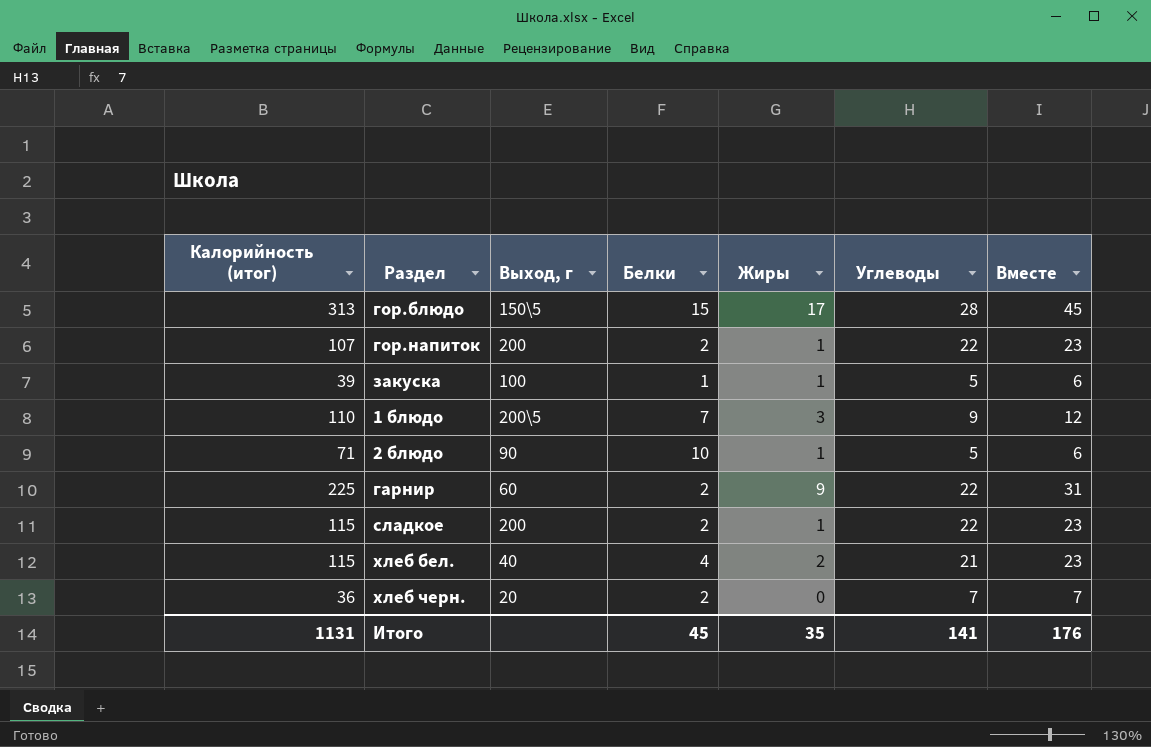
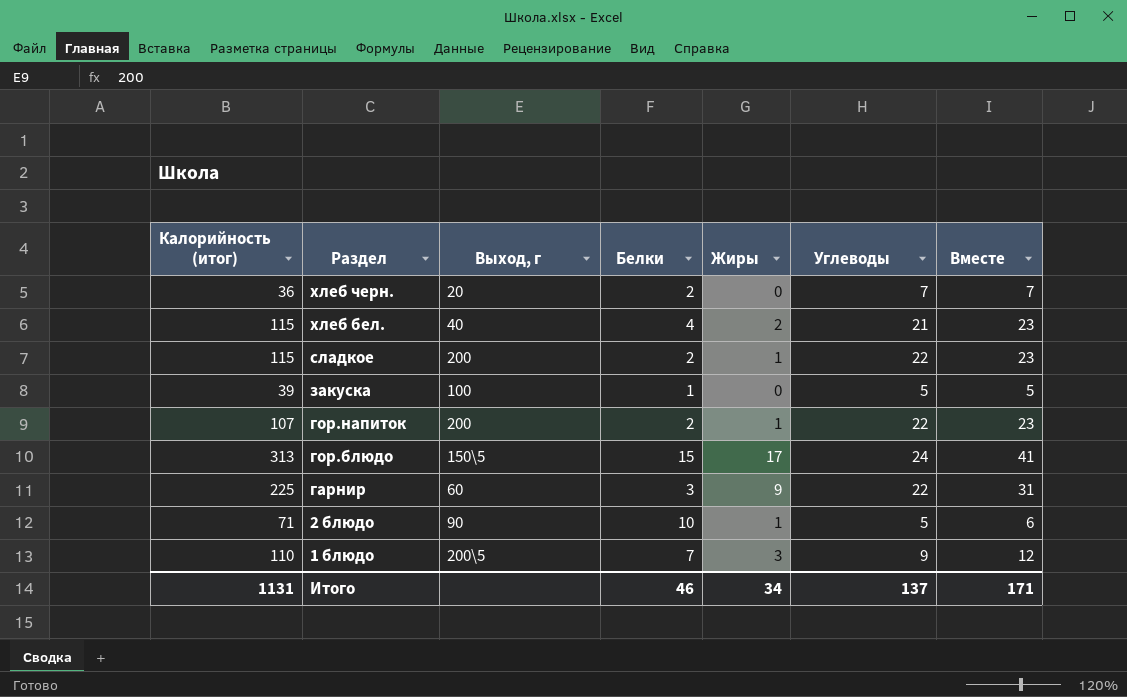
row order: none -> Раздел descending
закуска | Жиры: 1 -> 0
закуска | Вместе: 6 -> 5
гор.блюдо | Углеводы: 28 -> 24
гор.блюдо | Вместе: 45 -> 41
гарнир | Белки: 2 -> 3
Итого | Белки: 45 -> 46
Итого | Жиры: 35 -> 34
Итого | Углеводы: 141 -> 137
Итого | Вместе: 176 -> 171

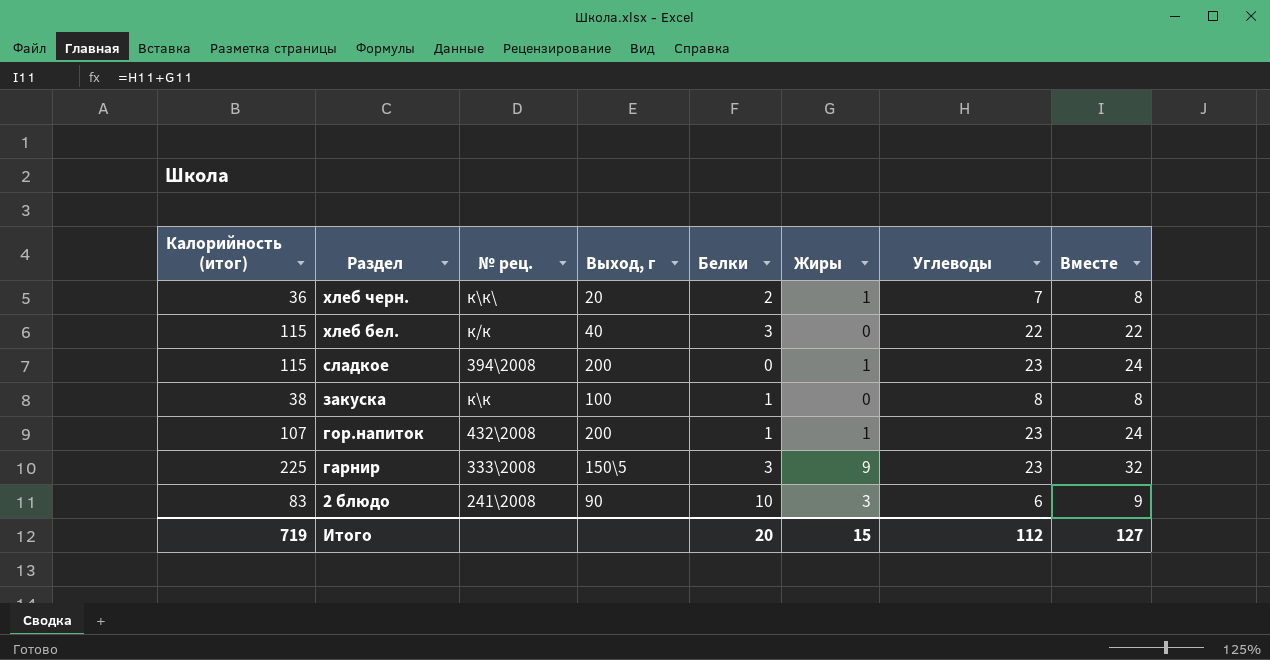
column № рец. | position: none -> 3
row гор.блюдо: 313 | 150\5 | 15 | 17 | 24 | 41 -> none
row 1 блюдо: 110 | 200\5 | 7 | 3 | 9 | 12 -> none
хлеб черн. | Жиры: 0 -> 1
хлеб черн. | Вместе: 7 -> 8
хлеб бел. | Белки: 4 -> 3
хлеб бел. | Жиры: 2 -> 0
хлеб бел. | Углеводы: 21 -> 22
хлеб бел. | Вместе: 23 -> 22
сладкое | Белки: 2 -> 0
сладкое | Углеводы: 22 -> 23
сладкое | Вместе: 23 -> 24
закуска | Калорийность (итог): 39 -> 38
закуска | Углеводы: 5 -> 8
закуска | Вместе: 5 -> 8
гор.напиток | Белки: 2 -> 1
гор.напиток | Углеводы: 22 -> 23
гор.напиток | Вместе: 23 -> 24
гарнир | Выход, г: 60 -> 150\5
гарнир | Углеводы: 22 -> 23
гарнир | Вместе: 31 -> 32
2 блюдо | Калорийность (итог): 71 -> 83
2 блюдо | Жиры: 1 -> 3
2 блюдо | Углеводы: 5 -> 6
2 блюдо | Вместе: 6 -> 9
Итого | Калорийность (итог): 1131 -> 719
Итого | Белки: 46 -> 20
Итого | Жиры: 34 -> 15
Итого | Углеводы: 137 -> 112
Итого | Вместе: 171 -> 127

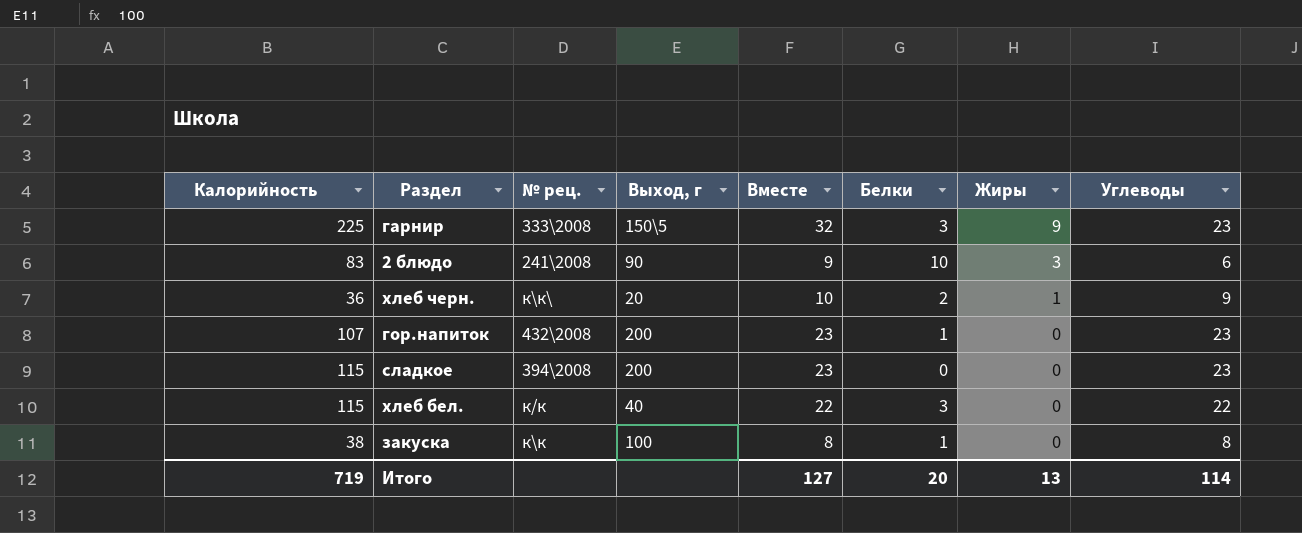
row order: Раздел descending -> Жиры descending
column name: Калорийность (итог) -> Калорийность
column Вместе | position: 8 -> 5
хлеб черн. | Вместе: 8 -> 10
хлеб черн. | Углеводы: 7 -> 9
гор.напиток | Вместе: 24 -> 23
гор.напиток | Жиры: 1 -> 0
сладкое | Вместе: 24 -> 23
сладкое | Жиры: 1 -> 0
Итого | Жиры: 15 -> 13
Итого | Углеводы: 112 -> 114

